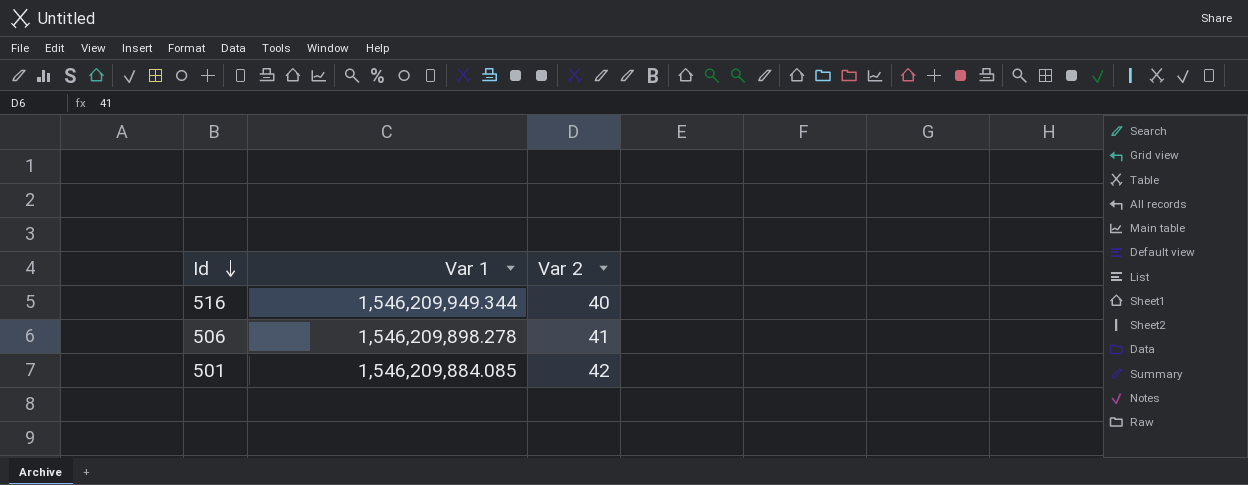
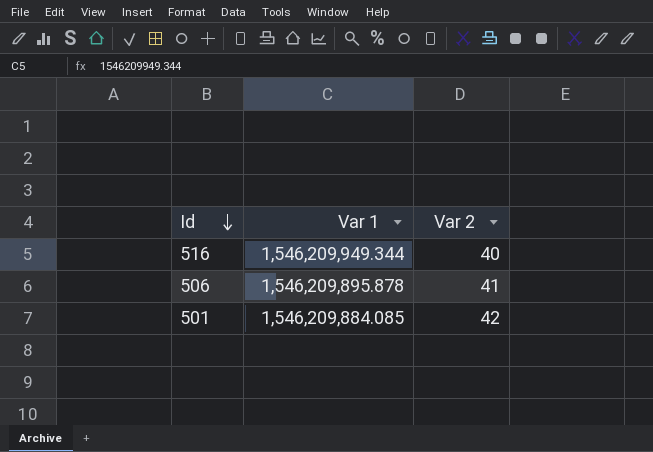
506 | Var 1: 1,546,209,898.278 -> 1,546,209,895.878

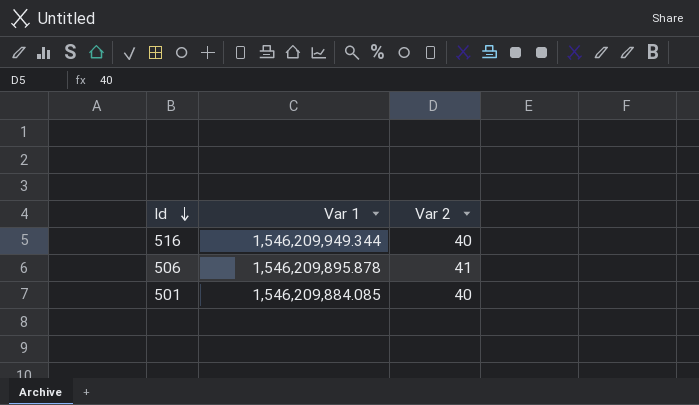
501 | Var 2: 42 -> 40

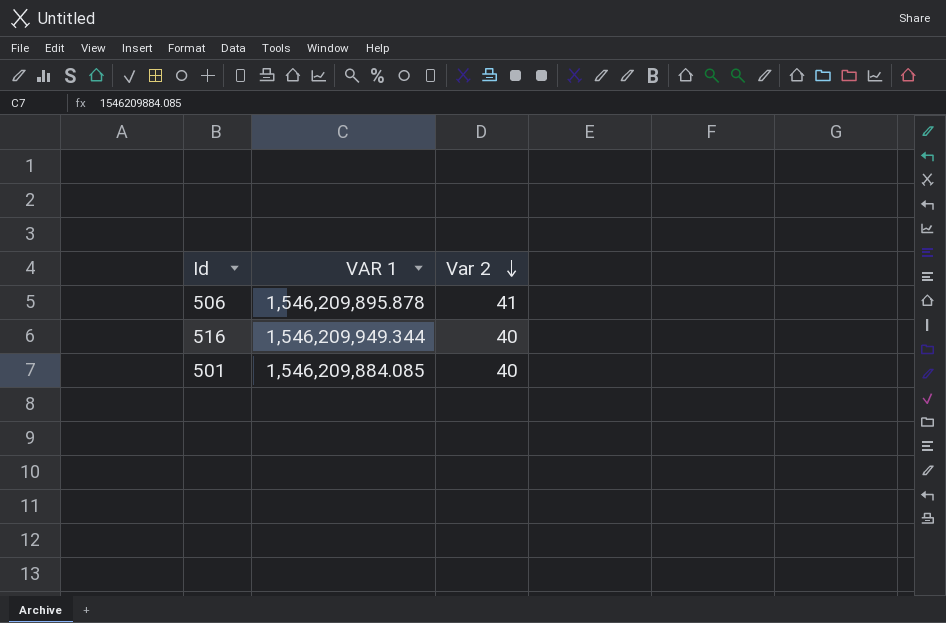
row order: Id descending -> Var 2 descending
column name: Var 1 -> VAR 1

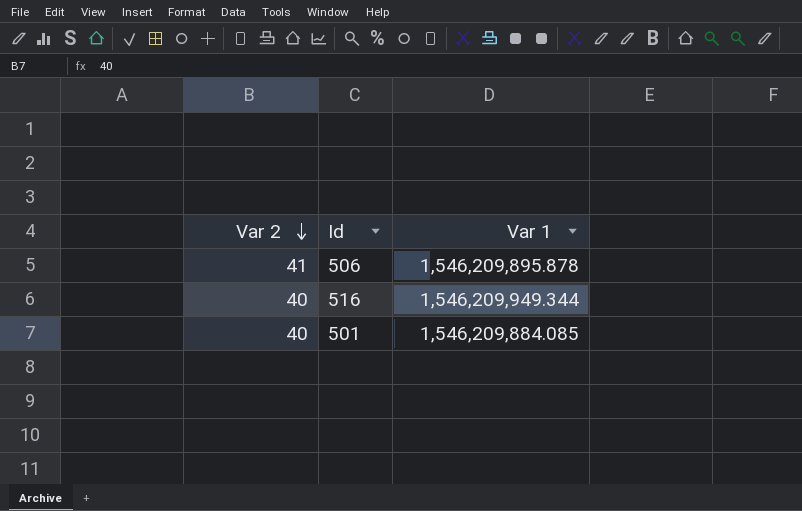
column Var 2 | position: 3 -> 1
column name: VAR 1 -> Var 1

